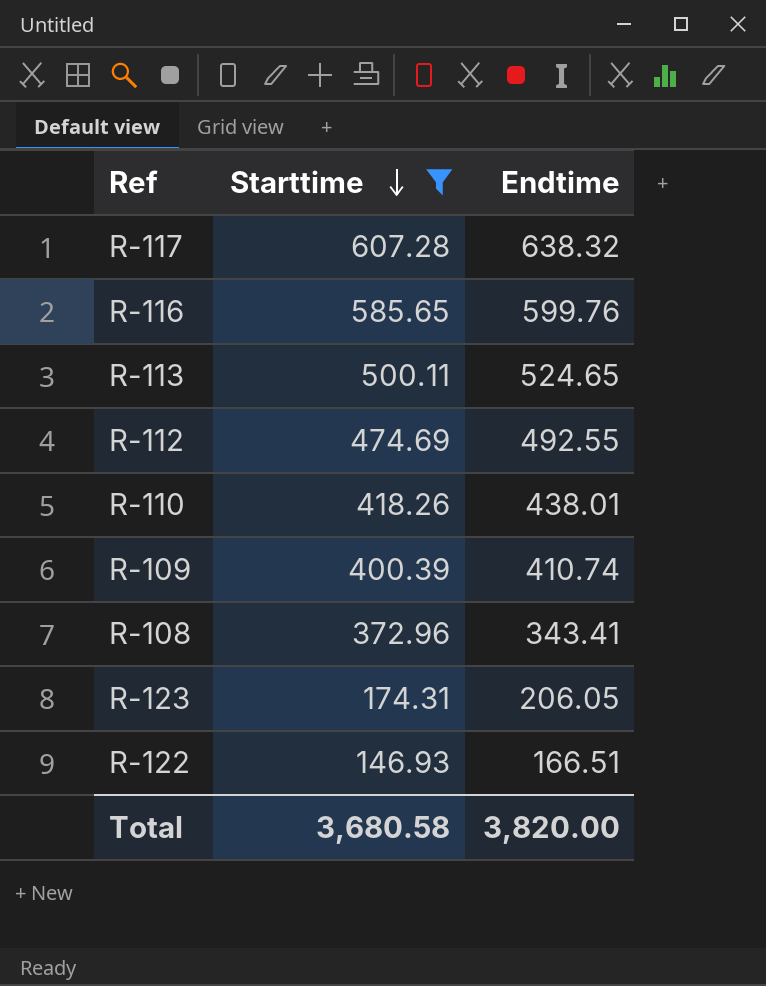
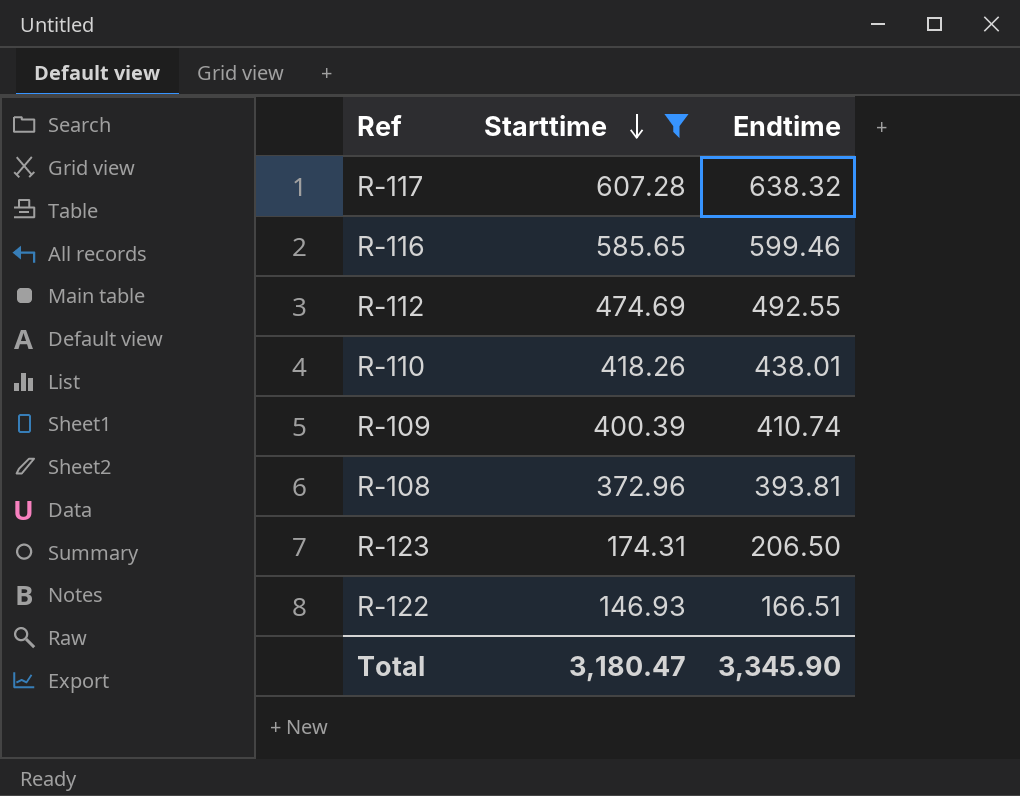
row R-113: 500.11 | 524.65 -> none
R-116 | Endtime: 599.76 -> 599.46
R-108 | Endtime: 343.41 -> 393.81
R-123 | Endtime: 206.05 -> 206.50
Total | Starttime: 3,680.58 -> 3,180.47
Total | Endtime: 3,820.00 -> 3,345.90

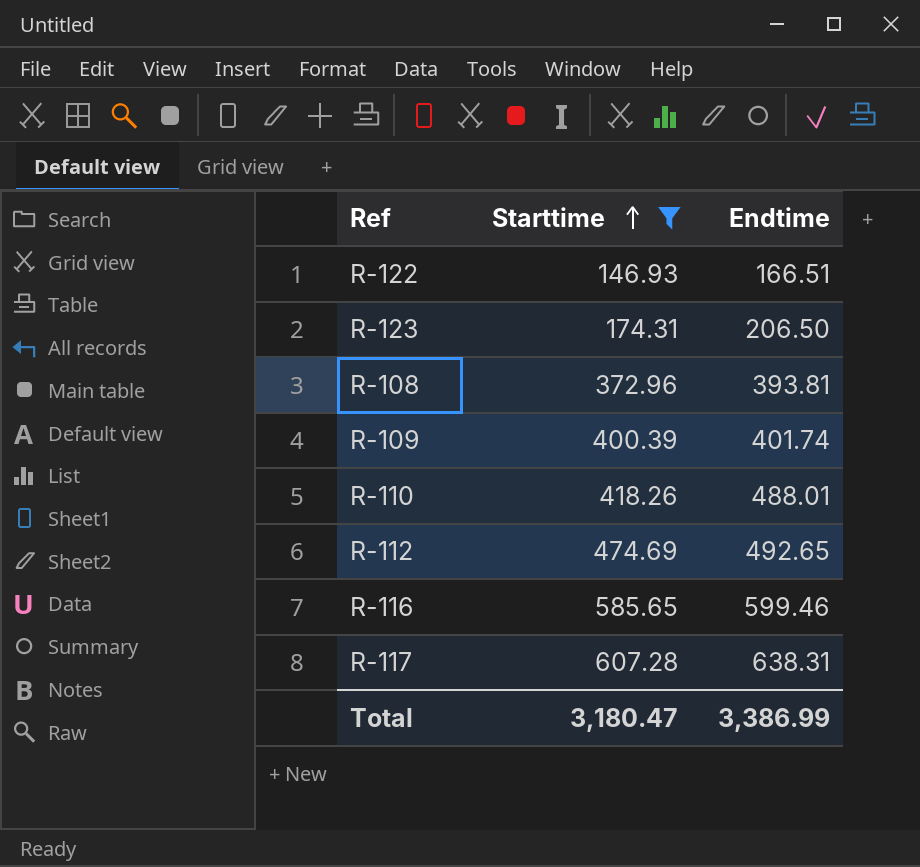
row order: Starttime descending -> Starttime ascending
R-109 | Endtime: 410.74 -> 401.74
R-110 | Endtime: 438.01 -> 488.01
R-112 | Endtime: 492.55 -> 492.65
R-117 | Endtime: 638.32 -> 638.31
Total | Endtime: 3,345.90 -> 3,386.99

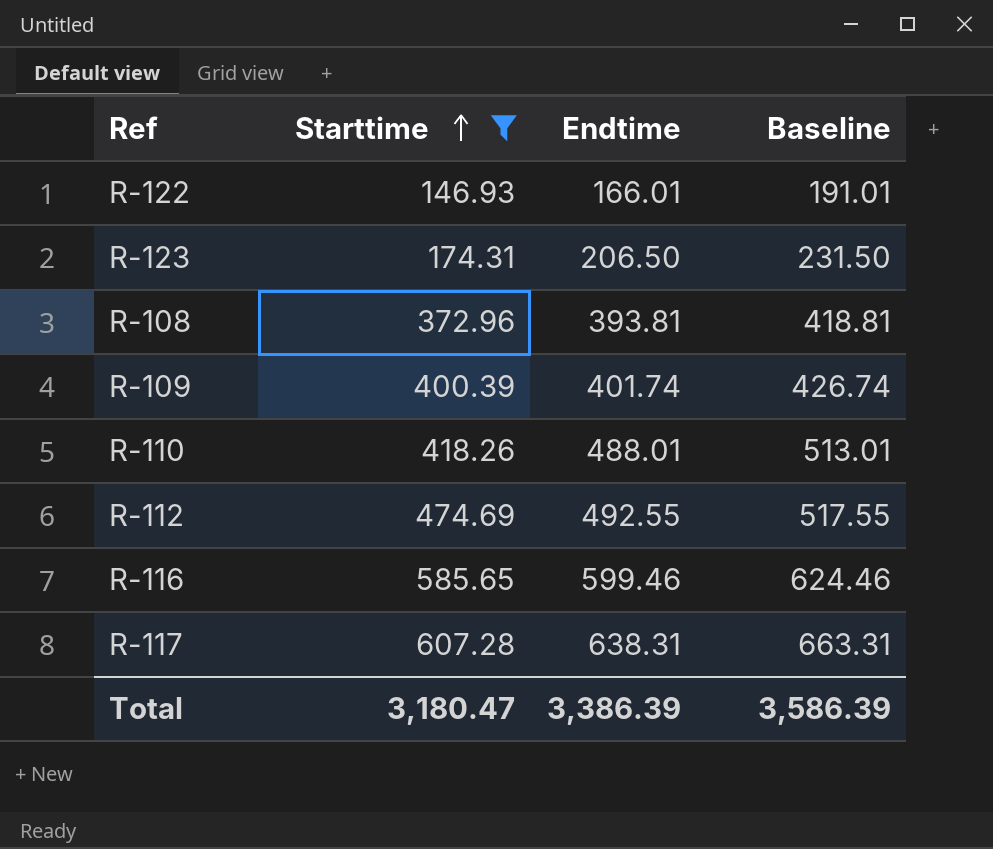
column Baseline | formula: none -> [Endtime] + 25
R-122 | Endtime: 166.51 -> 166.01
R-112 | Endtime: 492.65 -> 492.55
Total | Endtime: 3,386.99 -> 3,386.39

